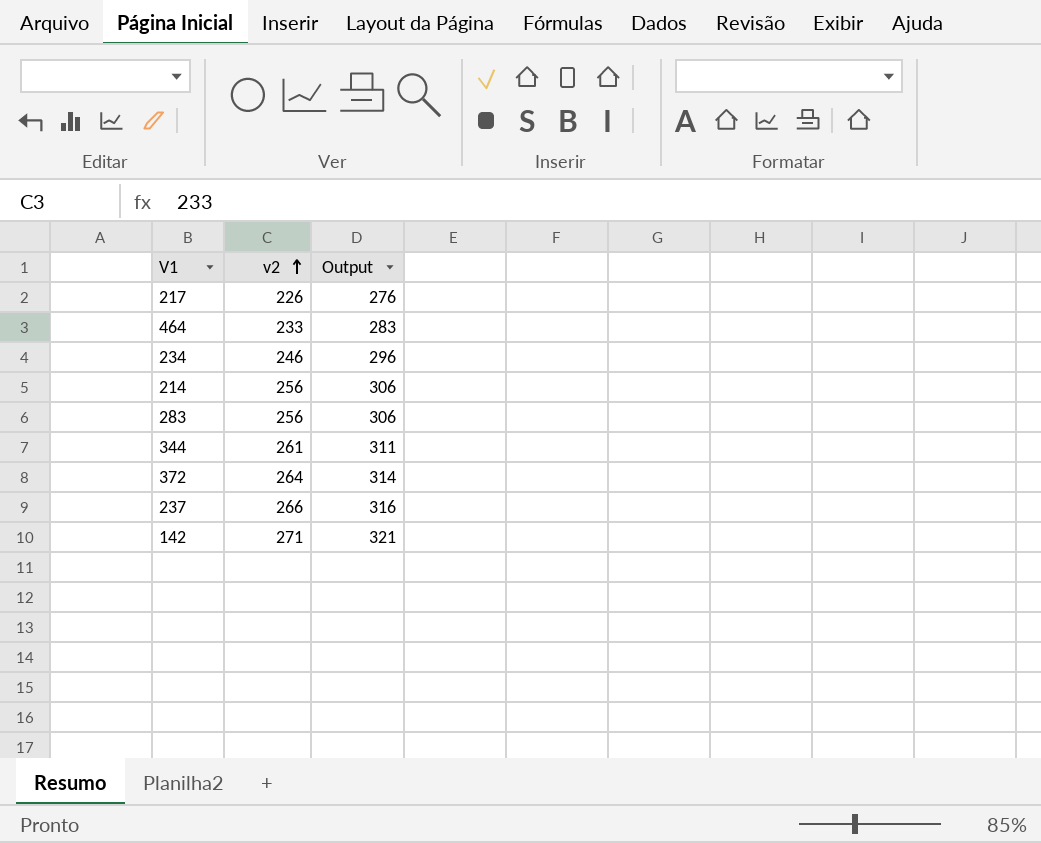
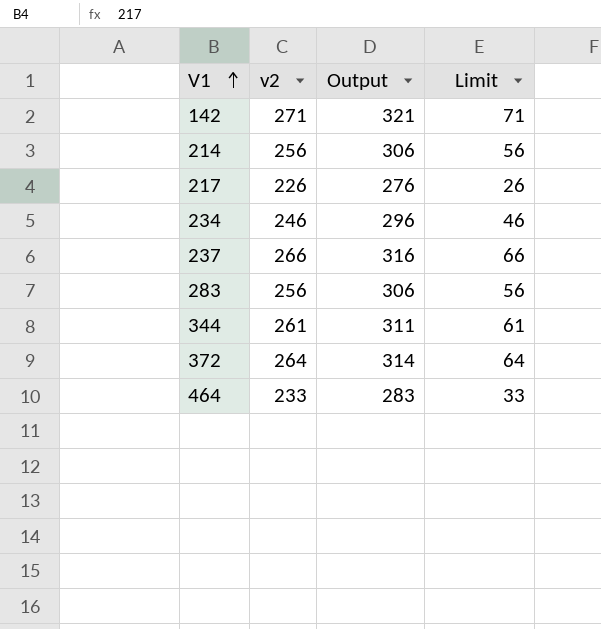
row order: v2 ascending -> V1 ascending
column Limit | formula: none -> [v2] - 200

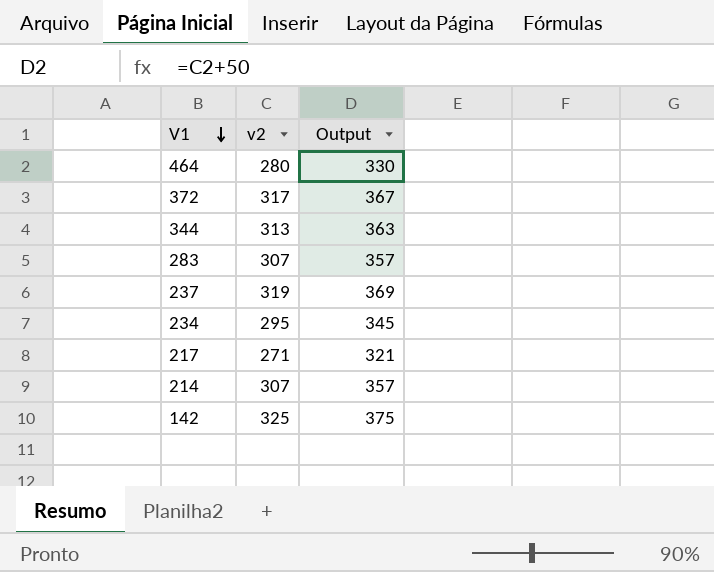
row order: V1 ascending -> V1 descending
column Limit | formula: [v2] - 200 -> none
464 | v2: 233 -> 280
464 | Output: 283 -> 330
372 | v2: 264 -> 317
372 | Output: 314 -> 367
344 | v2: 261 -> 313
344 | Output: 311 -> 363
283 | v2: 256 -> 307
283 | Output: 306 -> 357
237 | v2: 266 -> 319
237 | Output: 316 -> 369
234 | v2: 246 -> 295
234 | Output: 296 -> 345
217 | v2: 226 -> 271
217 | Output: 276 -> 321
214 | v2: 256 -> 307
214 | Output: 306 -> 357
142 | v2: 271 -> 325
142 | Output: 321 -> 375

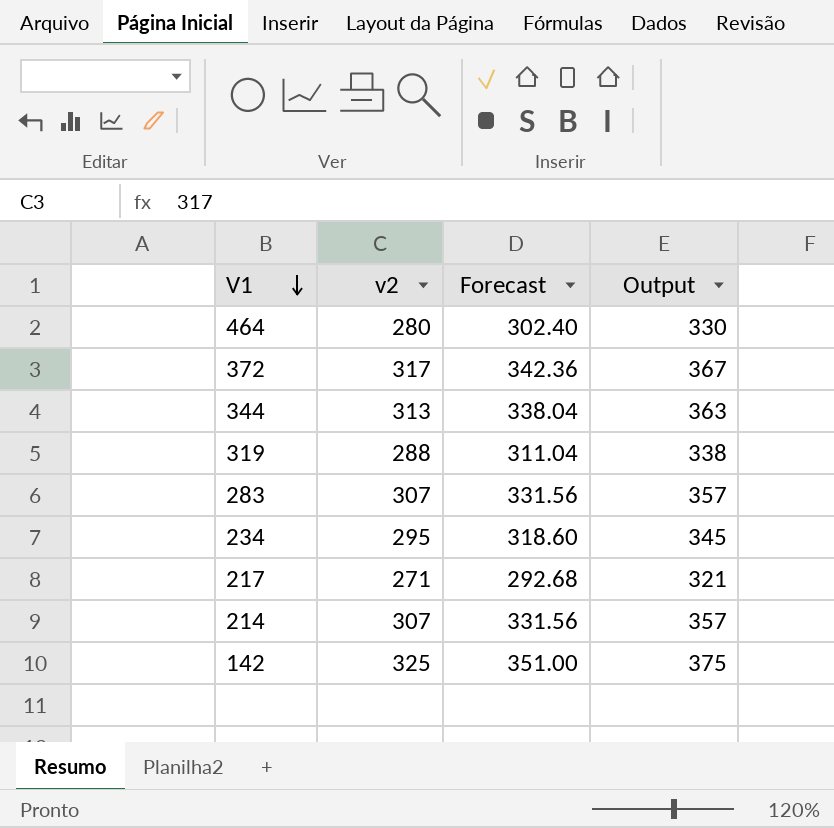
column Forecast | formula: none -> [v2] * 1.08
row 237: 319 | 369 -> none
row 319: none -> 288 | 311.04 | 338

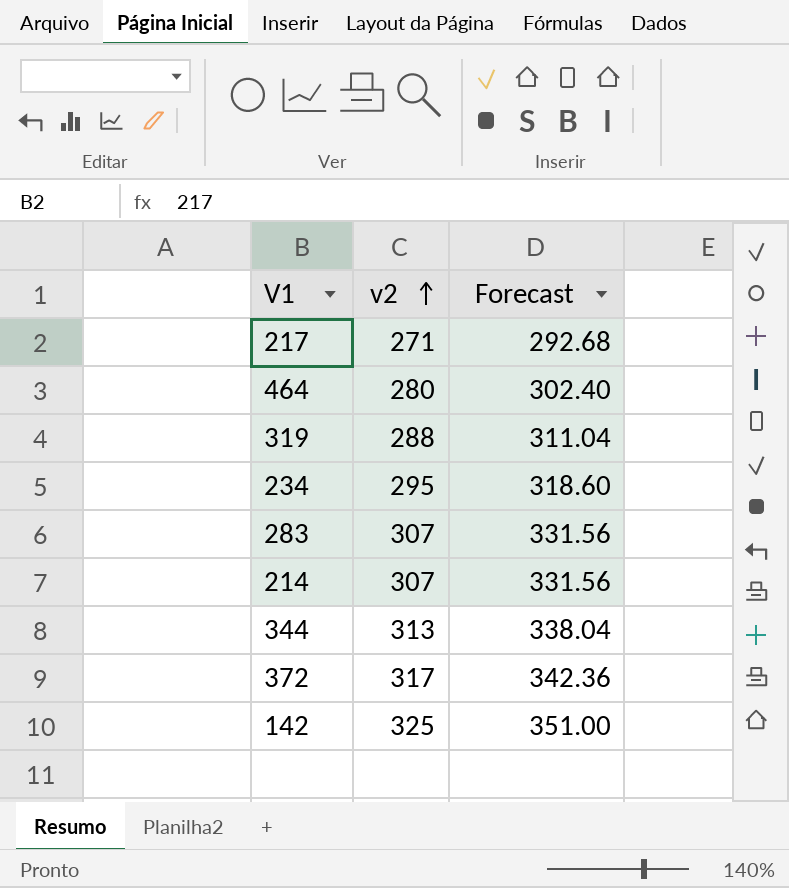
row order: V1 descending -> v2 ascending
column Output | formula: [v2] + 50 -> none

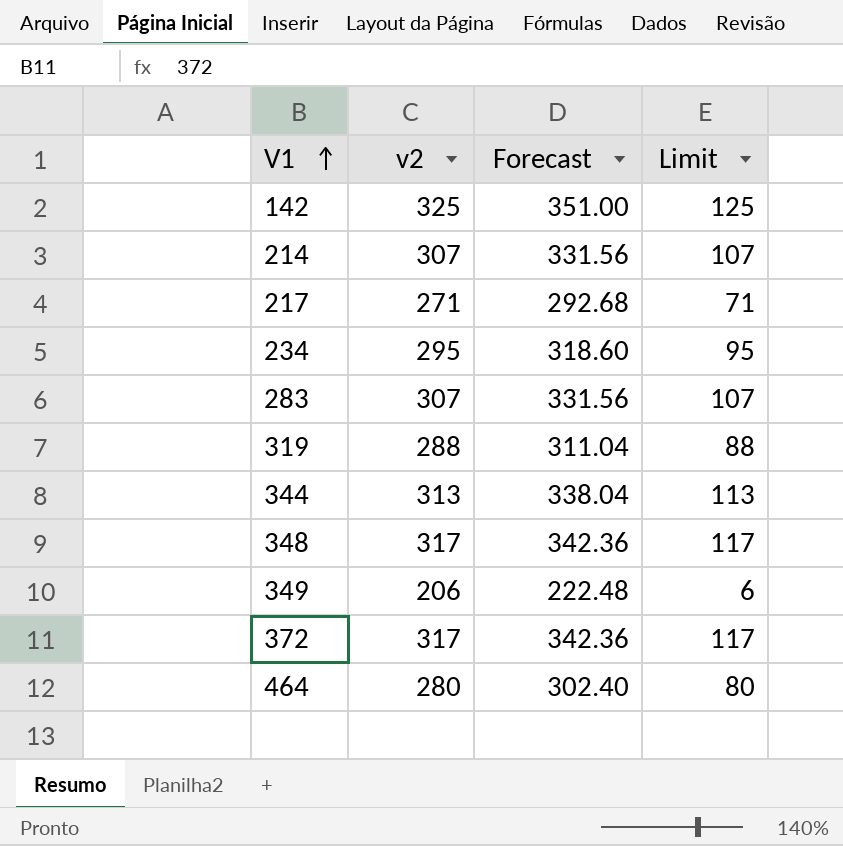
row order: v2 ascending -> V1 ascending
column Limit | formula: none -> [v2] - 200
row 348: none -> 317 | 342.36 | 117
row 349: none -> 206 | 222.48 | 6

